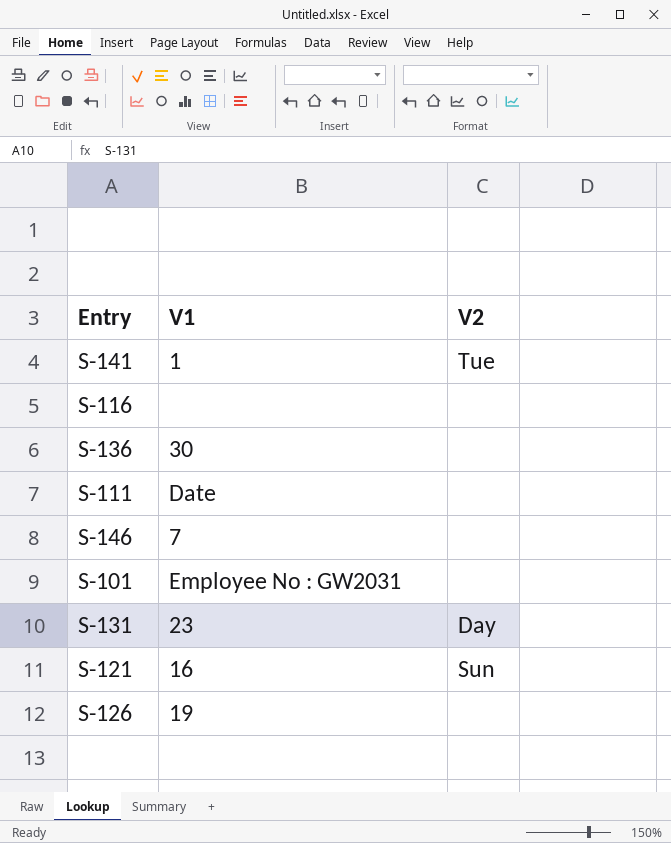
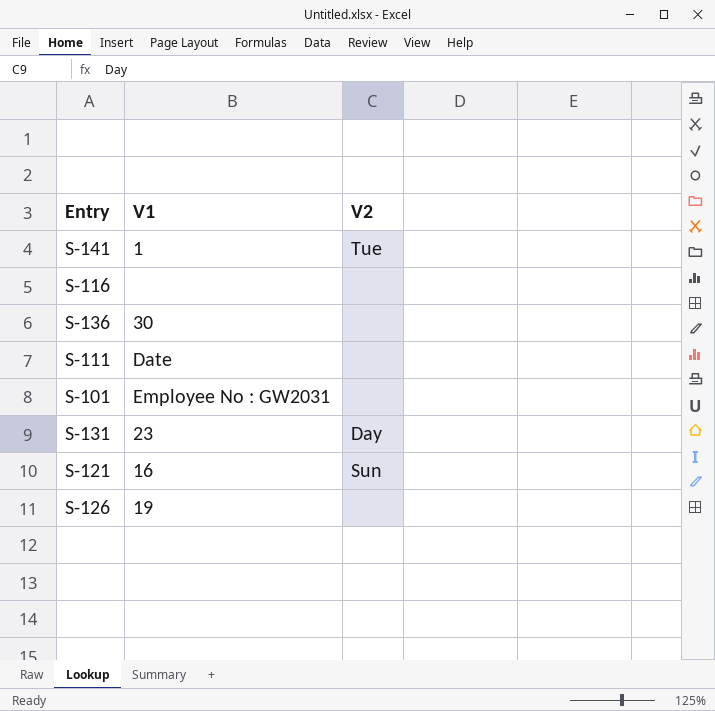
row S-146: 7 | none -> none

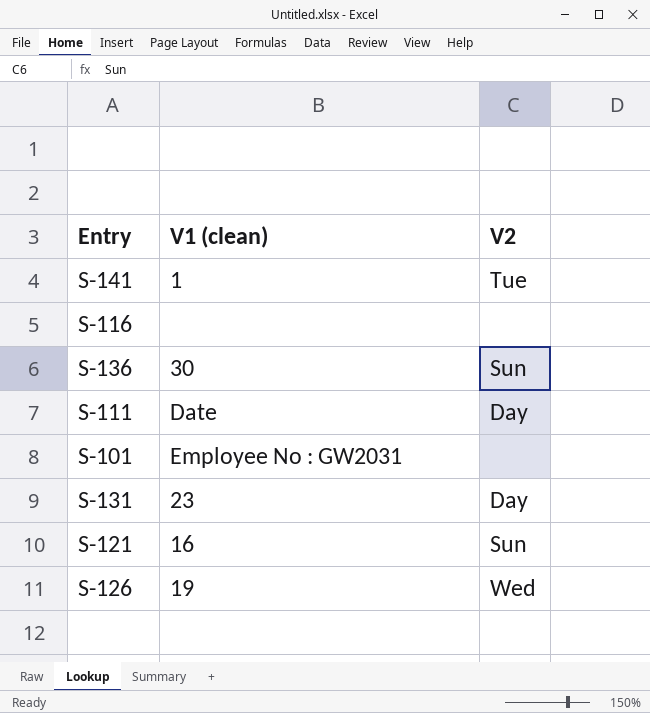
column name: V1 -> V1 (clean)
S-136 | V2: none -> Sun
S-111 | V2: none -> Day
S-126 | V2: none -> Wed

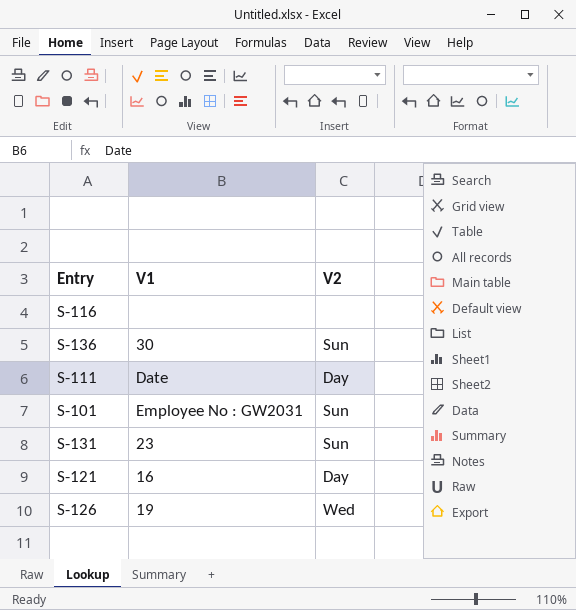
column name: V1 (clean) -> V1
row S-141: 1 | Tue -> none
S-101 | V2: none -> Sun
S-131 | V2: Day -> Sun
S-121 | V2: Sun -> Day

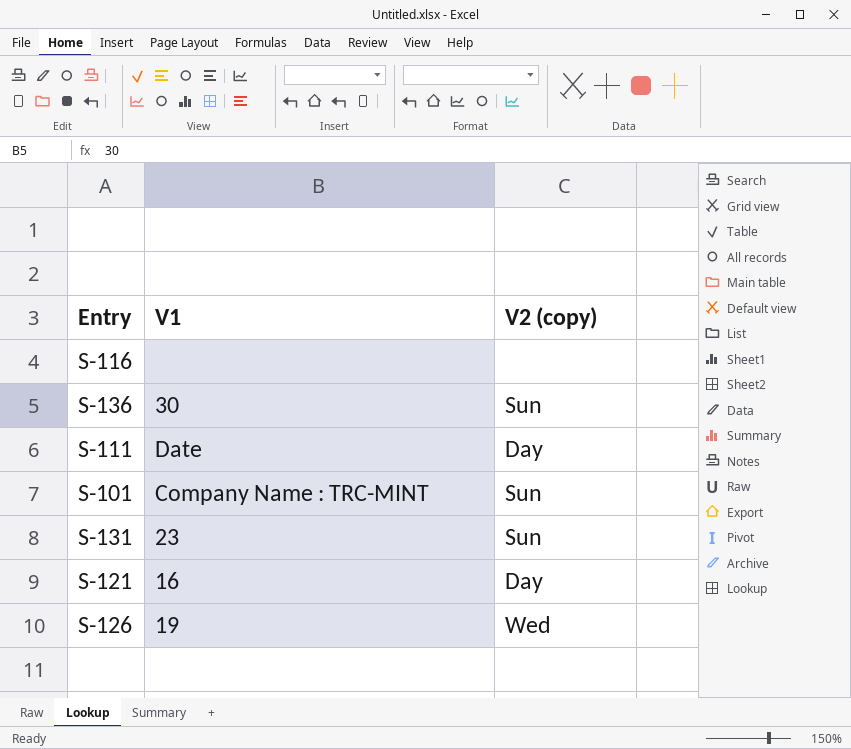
column name: V2 -> V2 (copy)
S-101 | V1: Employee No : GW2031 -> Company Name : TRC-MINT

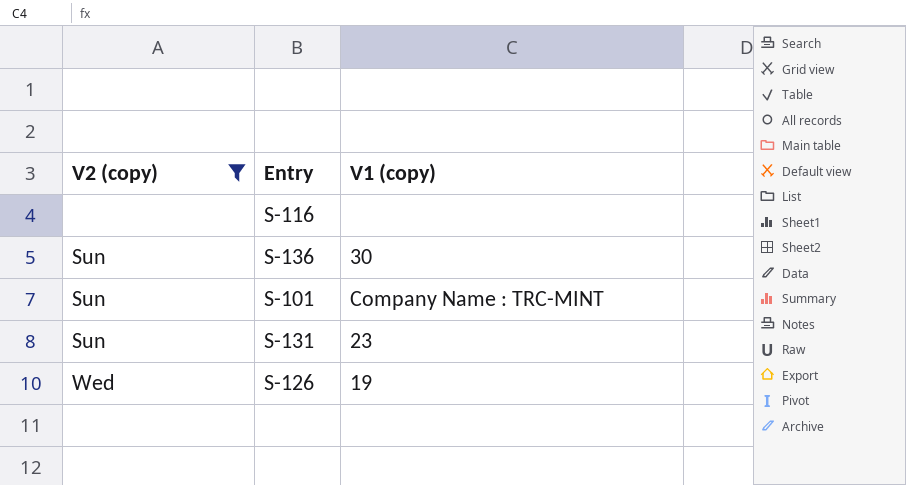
filter: none -> V2 (copy) != Day
column V2 (copy) | position: 3 -> 1
column name: V1 -> V1 (copy)

